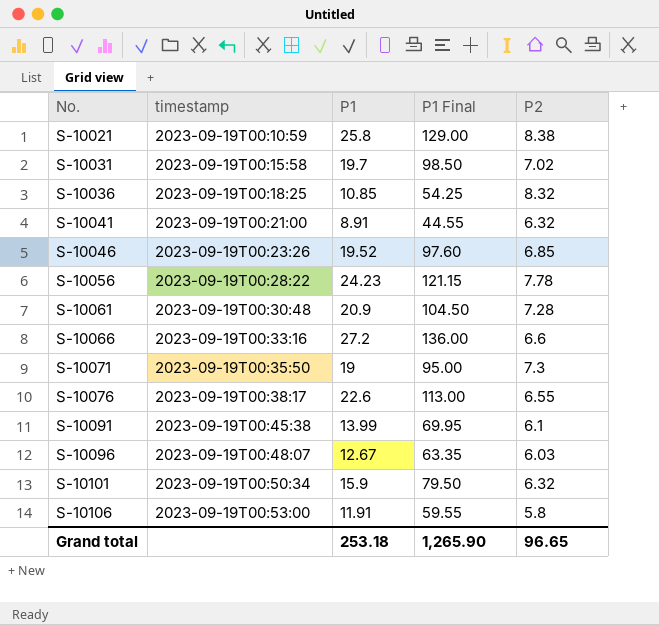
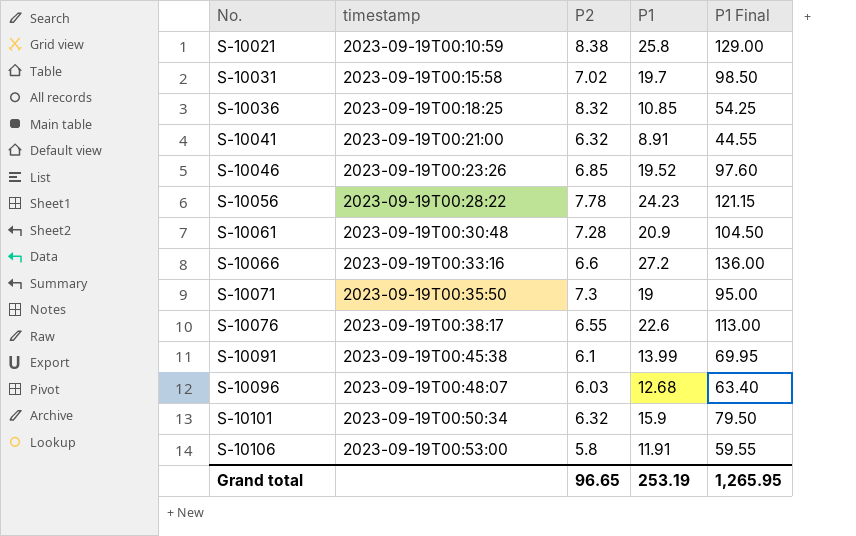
column P2 | position: 5 -> 3
S-10096 | P1: 12.67 -> 12.68
S-10096 | P1 Final: 63.35 -> 63.40
Grand total | P1: 253.18 -> 253.19
Grand total | P1 Final: 1,265.90 -> 1,265.95

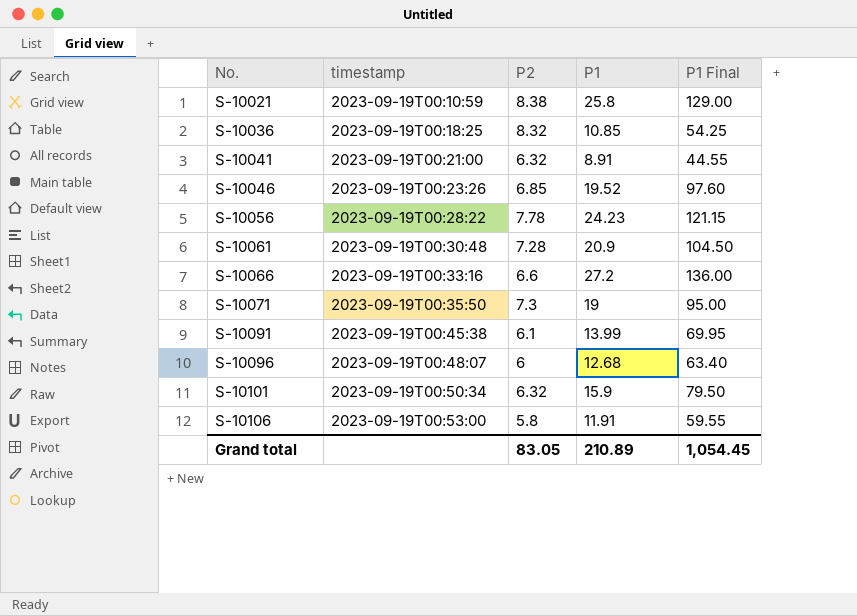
row S-10031: 2023-09-19T00:15:58 | 7.02 | 19.7 | 98.50 -> none
row S-10076: 2023-09-19T00:38:17 | 6.55 | 22.6 | 113.00 -> none
S-10096 | P2: 6.03 -> 6
Grand total | P2: 96.65 -> 83.05
Grand total | P1: 253.19 -> 210.89
Grand total | P1 Final: 1,265.95 -> 1,054.45

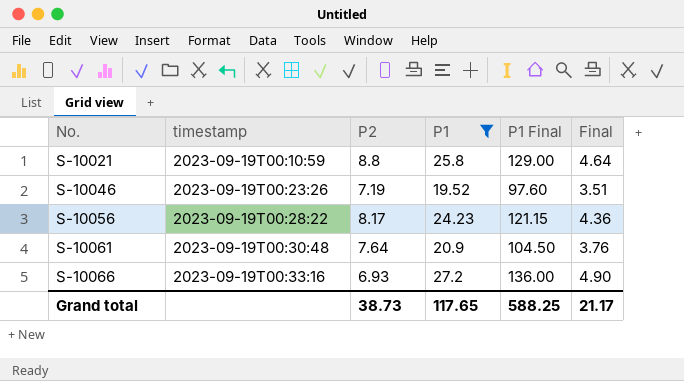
filter: none -> P1 >= 19.52
column Final | formula: none -> [P1] * 0.18
S-10021 | P2: 8.38 -> 8.8
S-10046 | P2: 6.85 -> 7.19
S-10056 | P2: 7.78 -> 8.17
S-10061 | P2: 7.28 -> 7.64
S-10066 | P2: 6.6 -> 6.93
Grand total | P2: 83.05 -> 38.73
Grand total | P1: 210.89 -> 117.65
Grand total | P1 Final: 1,054.45 -> 588.25

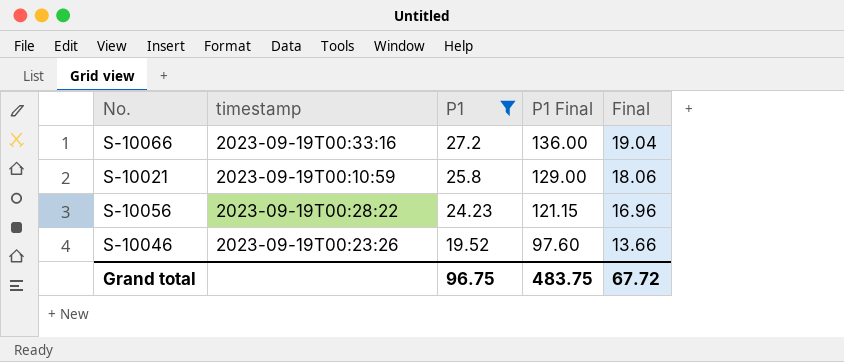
row order: No. ascending -> P1 descending
column P2 | position: 3 -> none
column Final | formula: [P1] * 0.18 -> [P1] * 0.7
row S-10061: 2023-09-19T00:30:48 | 7.64 | 20.9 | 104.50 | 3.76 -> none
Grand total | P1: 117.65 -> 96.75
Grand total | P1 Final: 588.25 -> 483.75
Grand total | Final: 21.17 -> 67.72

